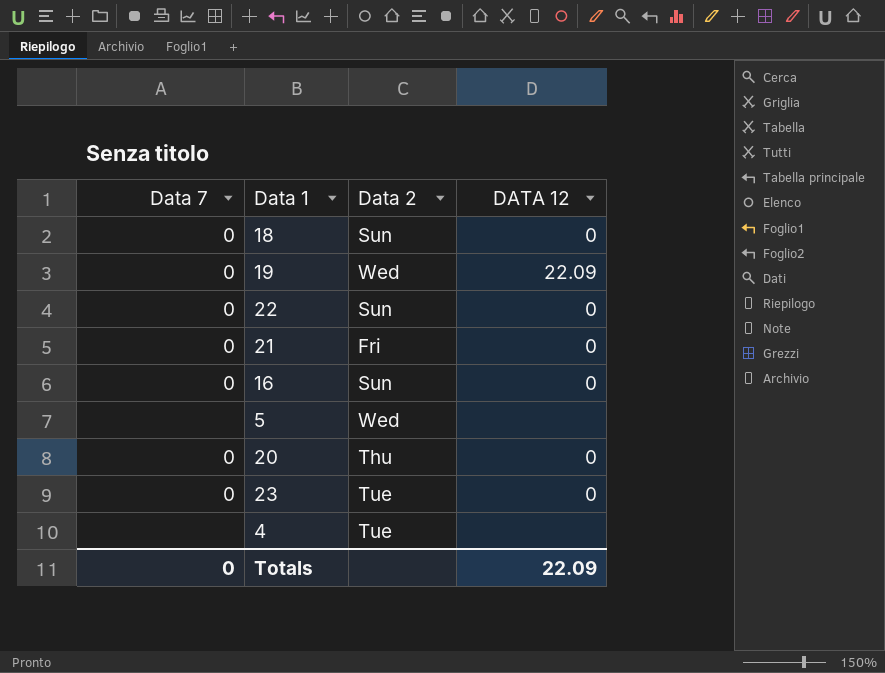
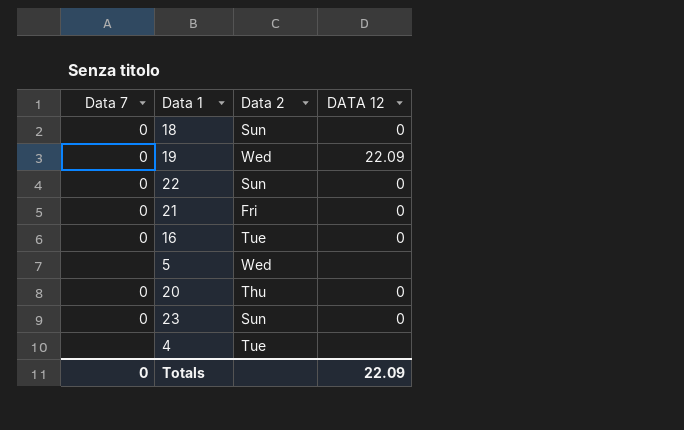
16 | Data 2: Sun -> Tue
23 | Data 2: Tue -> Sun

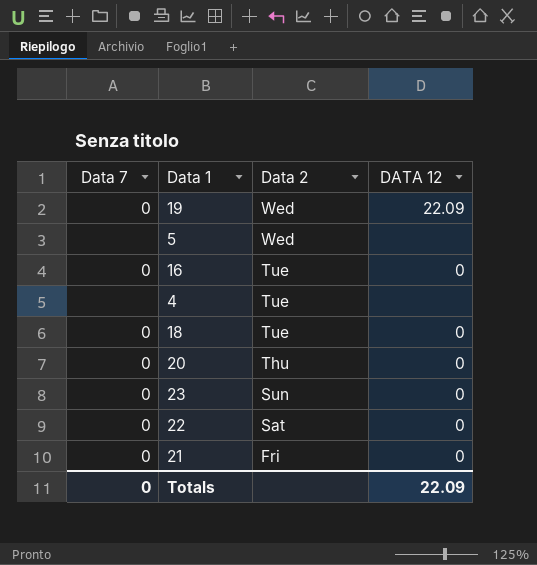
row order: none -> Data 2 descending
18 | Data 2: Sun -> Tue
22 | Data 2: Sun -> Sat

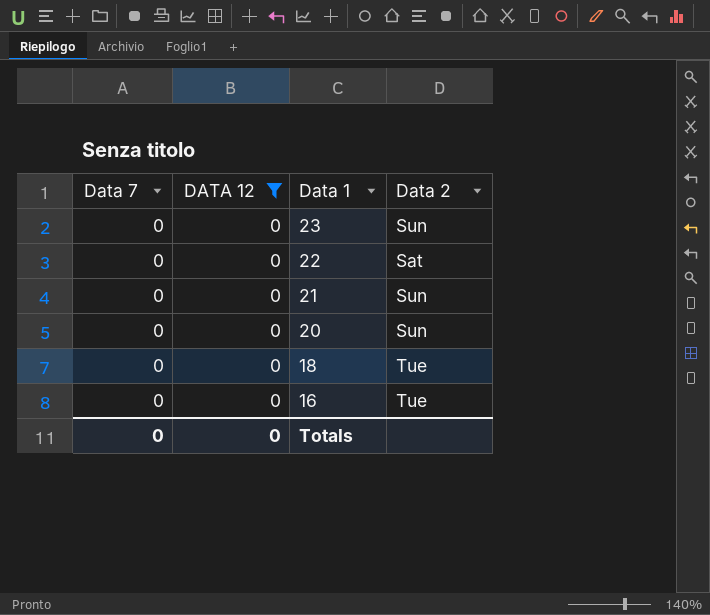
filter: none -> DATA 12 = 0
row order: Data 2 descending -> Data 1 descending
column DATA 12 | position: 4 -> 2
21 | Data 2: Fri -> Sun
20 | Data 2: Thu -> Sun
Totals | DATA 12: 22.09 -> 0

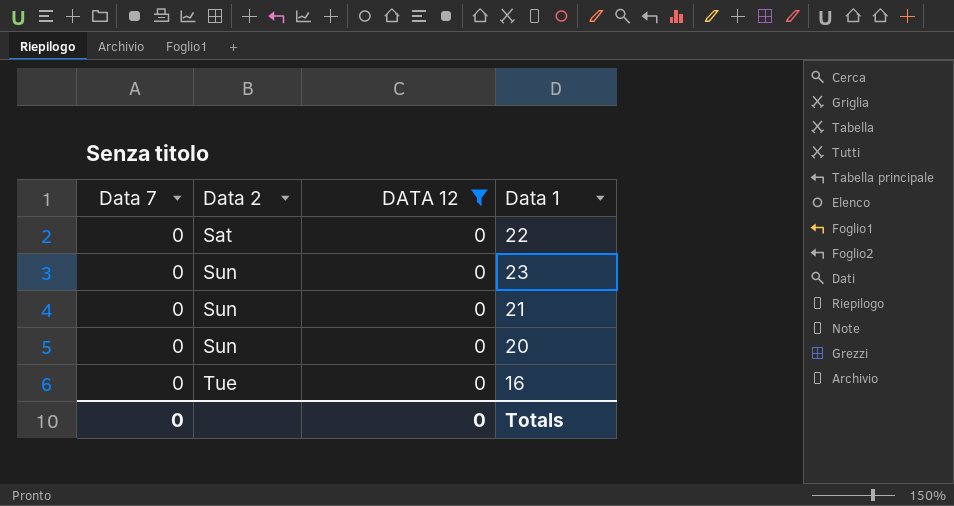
row order: Data 1 descending -> Data 2 ascending
column Data 2 | position: 4 -> 2
row 18: 0 | 0 | Tue -> none

